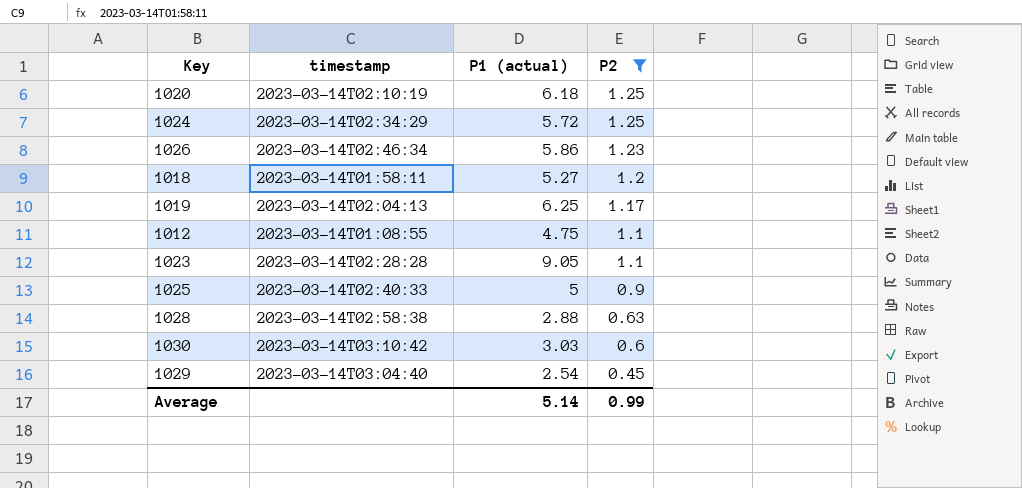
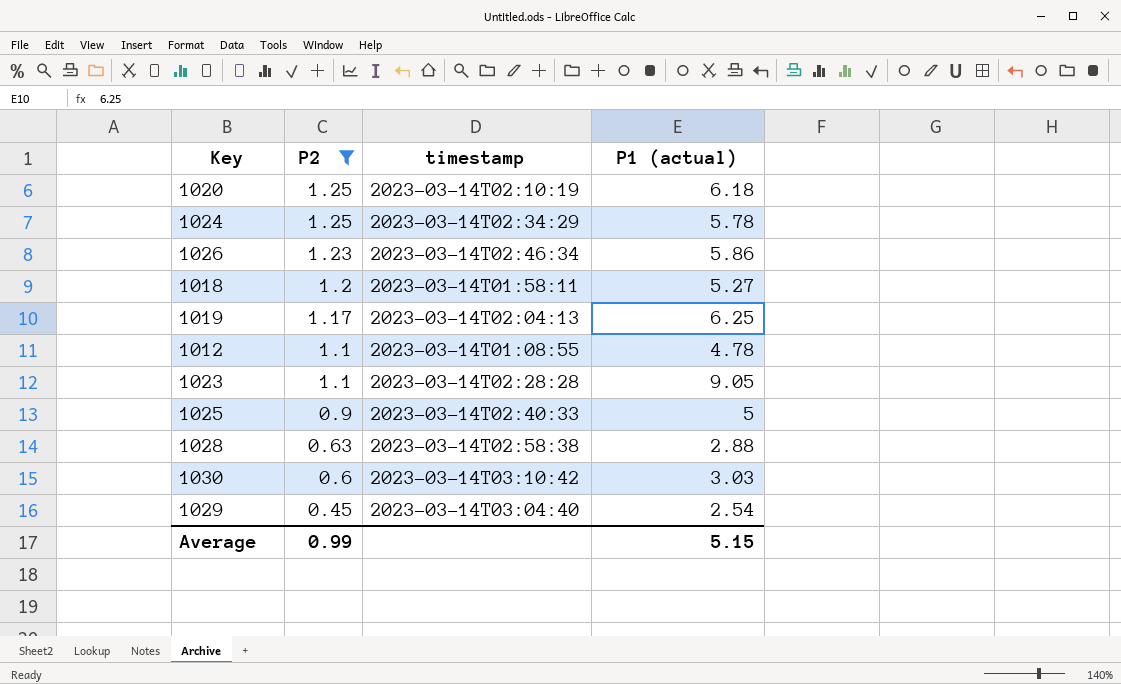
column P2 | position: 4 -> 2
1024 | P1 (actual): 5.72 -> 5.78
1012 | P1 (actual): 4.75 -> 4.78
Average | P1 (actual): 5.14 -> 5.15

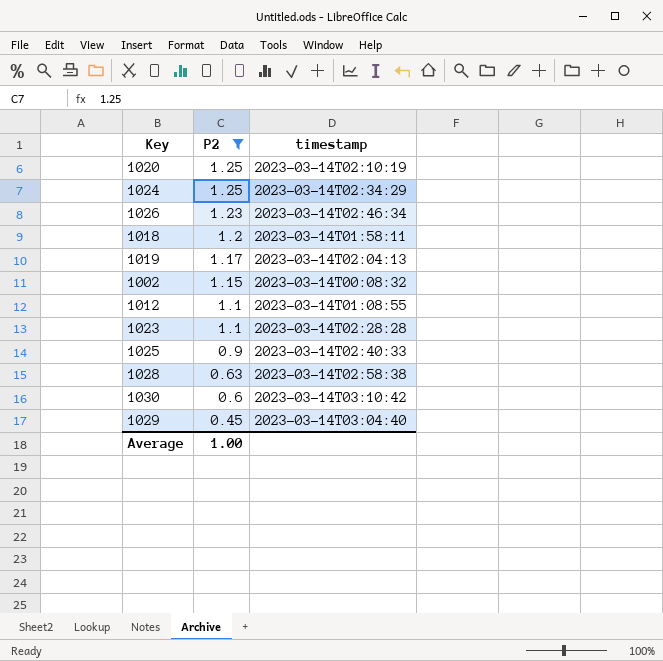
column P1 (actual) | position: 4 -> none
row 1002: none -> 1.15 | 2023-03-14T00:08:32
Average | P2: 0.99 -> 1.00

